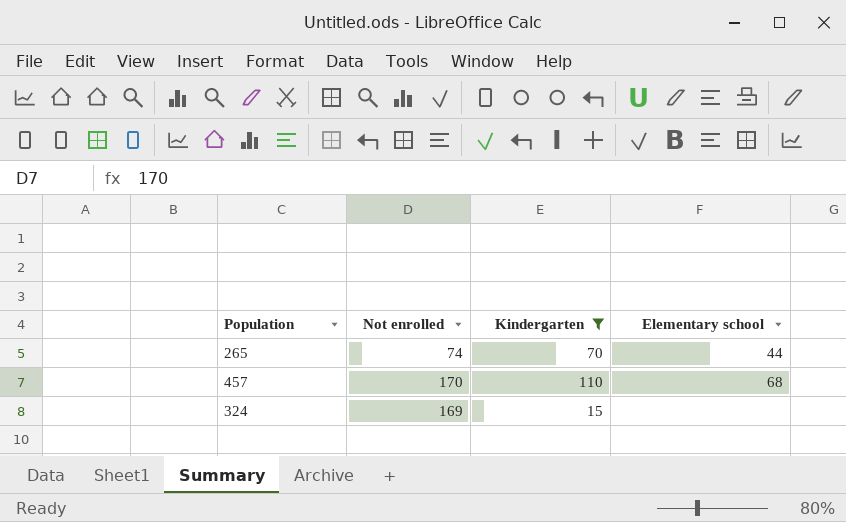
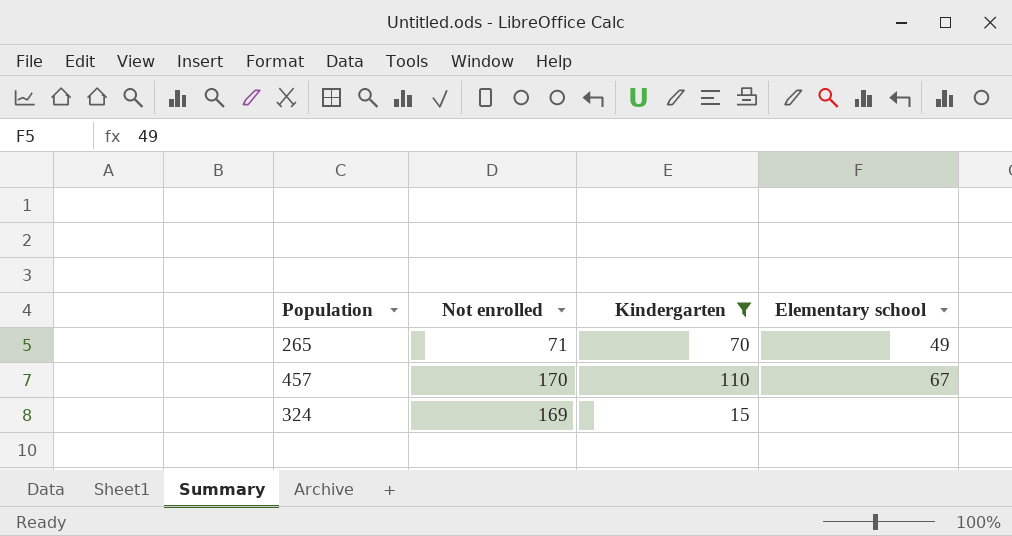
265 | Not enrolled: 74 -> 71
265 | Elementary school: 44 -> 49
457 | Elementary school: 68 -> 67

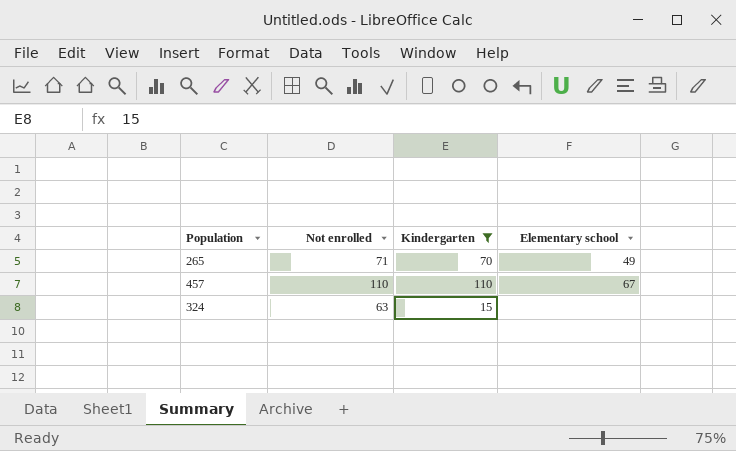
457 | Not enrolled: 170 -> 110
324 | Not enrolled: 169 -> 63

